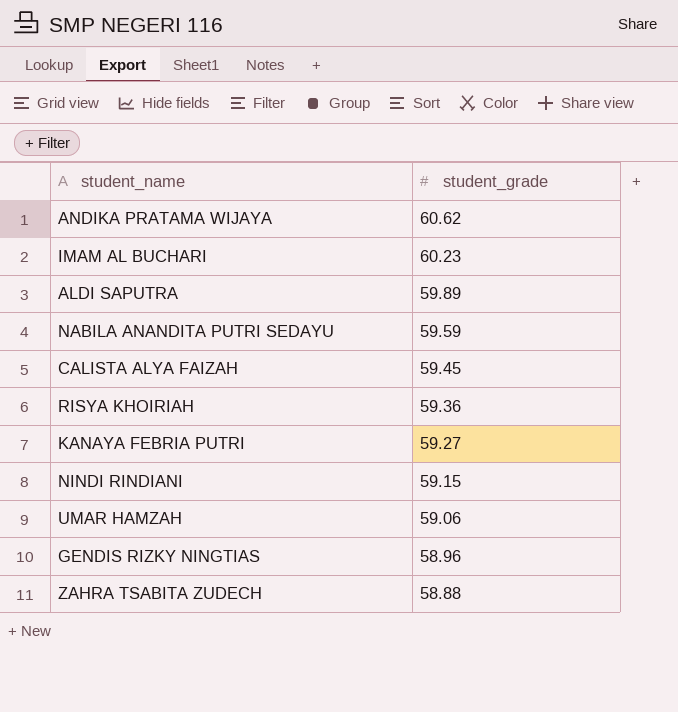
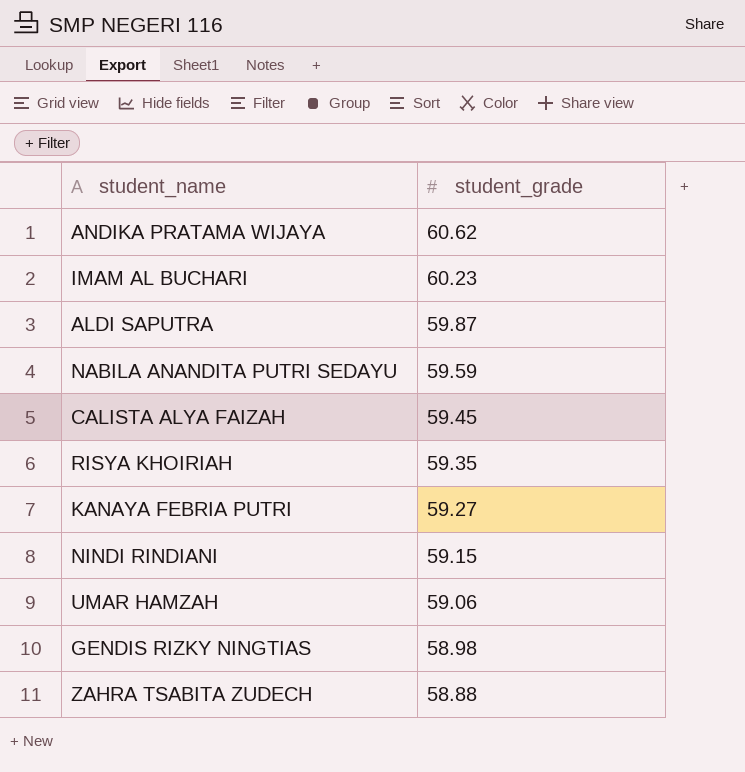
ALDI SAPUTRA | student_grade: 59.89 -> 59.87
RISYA KHOIRIAH | student_grade: 59.36 -> 59.35
GENDIS RIZKY NINGTIAS | student_grade: 58.96 -> 58.98

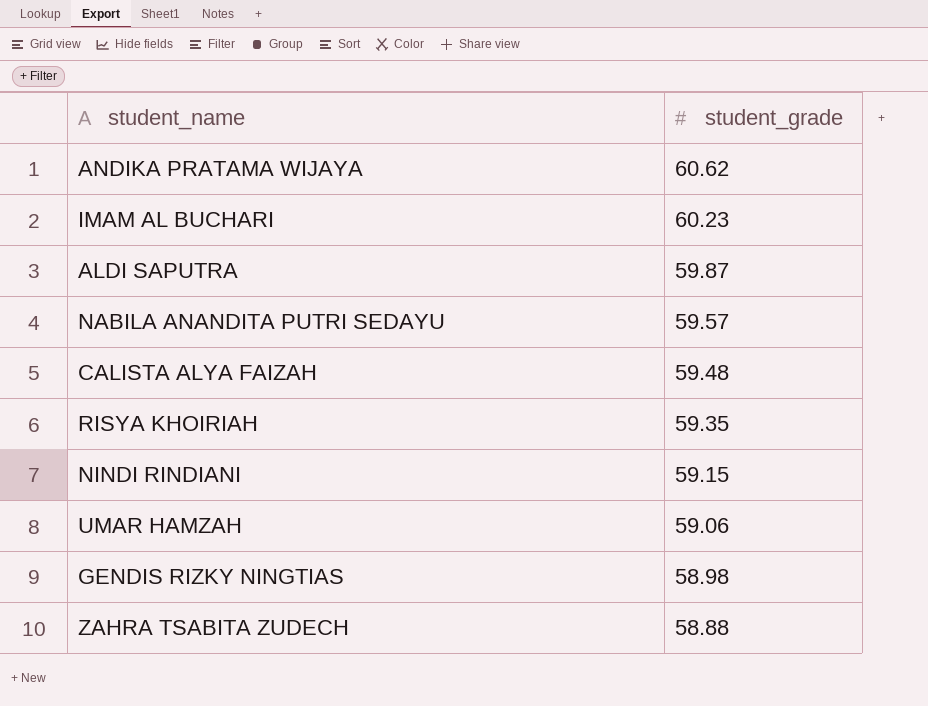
row KANAYA FEBRIA PUTRI: 59.27 -> none
NABILA ANANDITA PUTRI SEDAYU | student_grade: 59.59 -> 59.57
CALISTA ALYA FAIZAH | student_grade: 59.45 -> 59.48

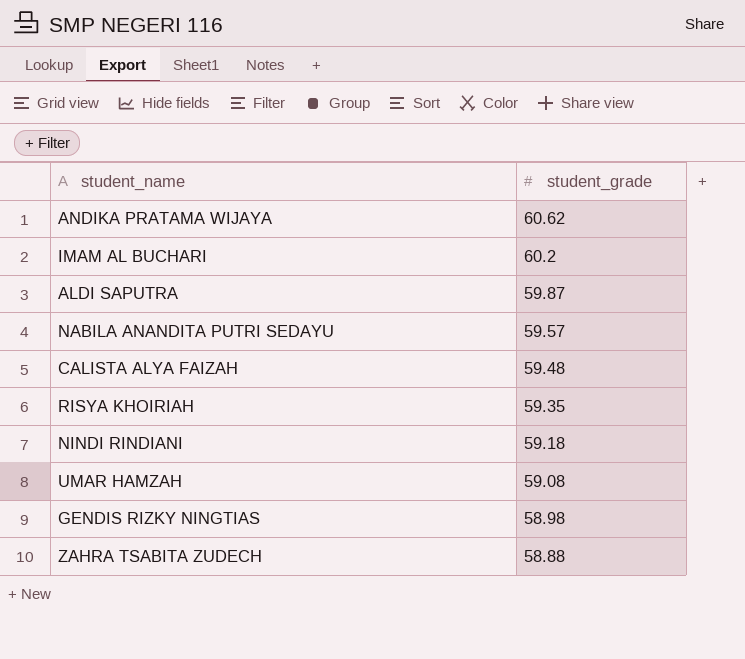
IMAM AL BUCHARI | student_grade: 60.23 -> 60.2
NINDI RINDIANI | student_grade: 59.15 -> 59.18
UMAR HAMZAH | student_grade: 59.06 -> 59.08

